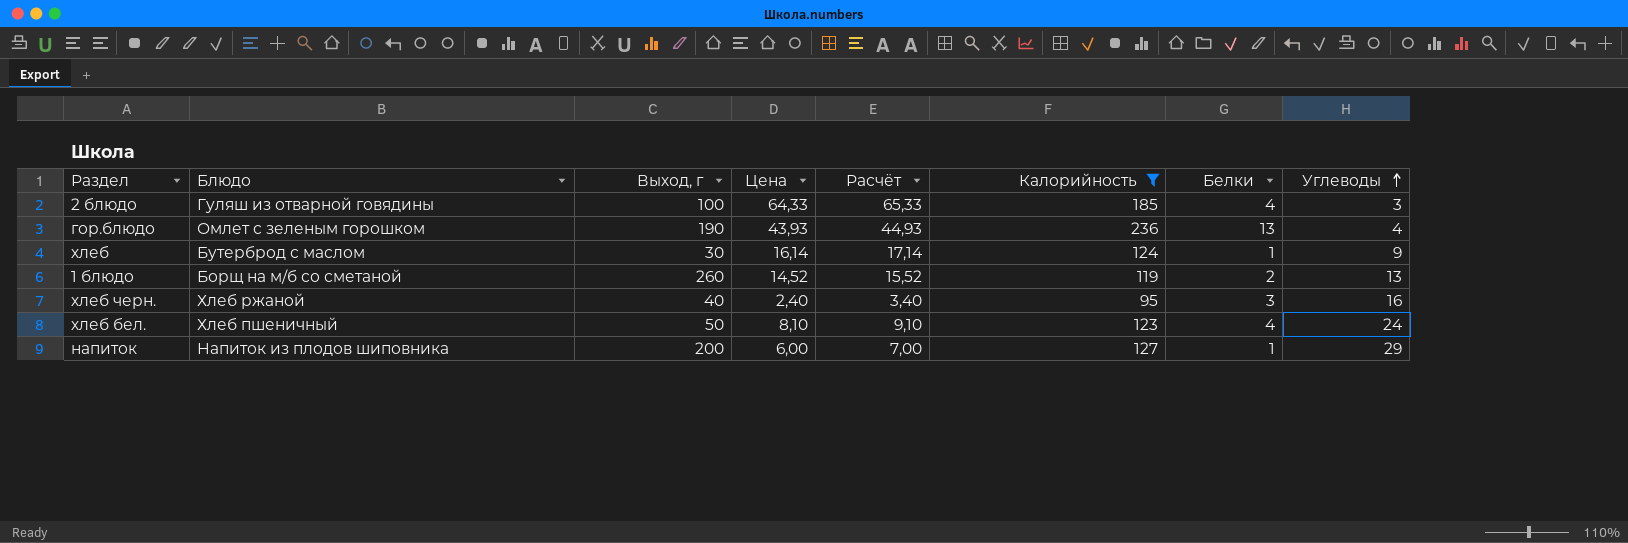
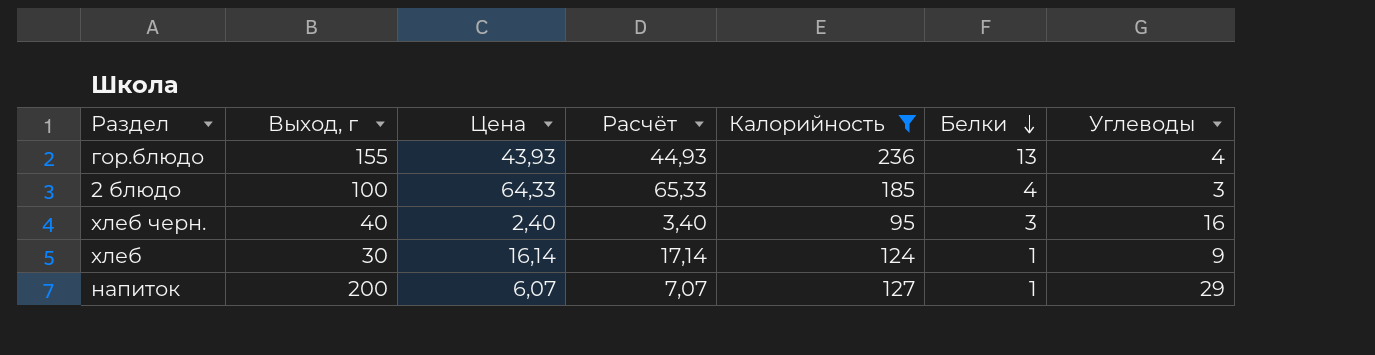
row order: Углеводы ascending -> Белки descending
column Блюдо | position: 2 -> none
row 1 блюдо: Борщ на м/б со сметаной | 260 | 14,52 | 15,52 | 119 | 2 | 13 -> none
row хлеб бел.: Хлеб пшеничный | 50 | 8,10 | 9,10 | 123 | 4 | 24 -> none
гор.блюдо | Выход, г: 190 -> 155
напиток | Цена: 6,00 -> 6,07
напиток | Расчёт: 7,00 -> 7,07

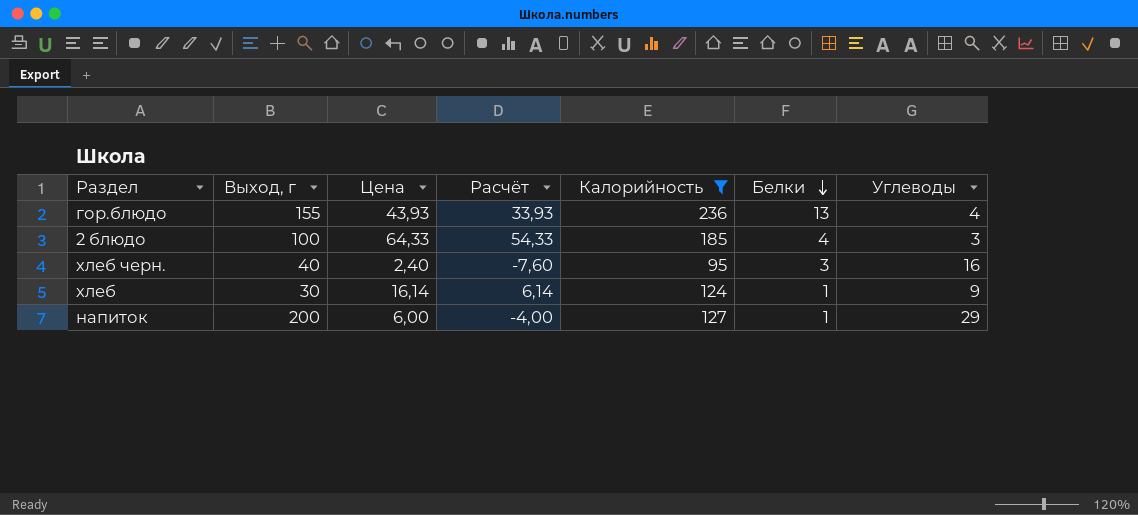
column Расчёт | formula: [Цена] + 1 -> [Цена] - 10
напиток | Цена: 6,07 -> 6,00

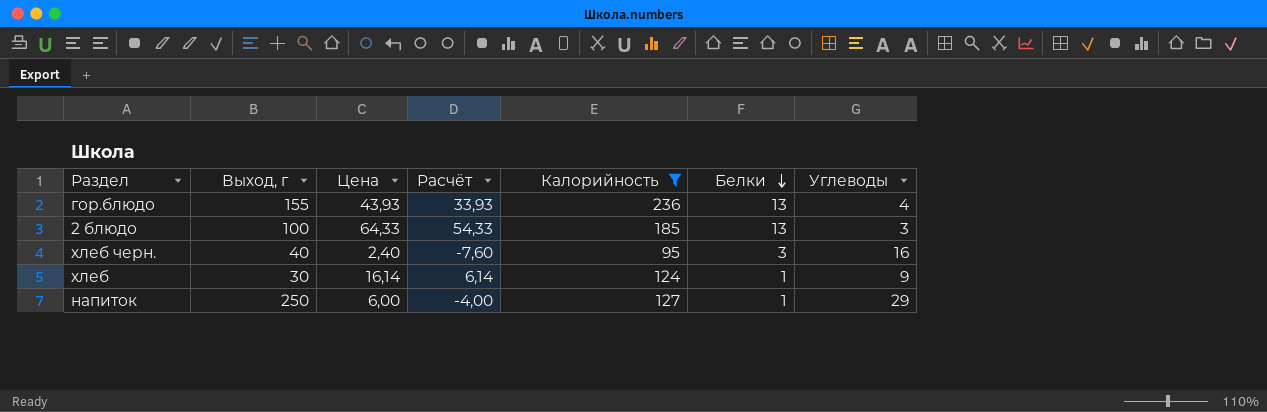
2 блюдо | Белки: 4 -> 13
напиток | Выход, г: 200 -> 250

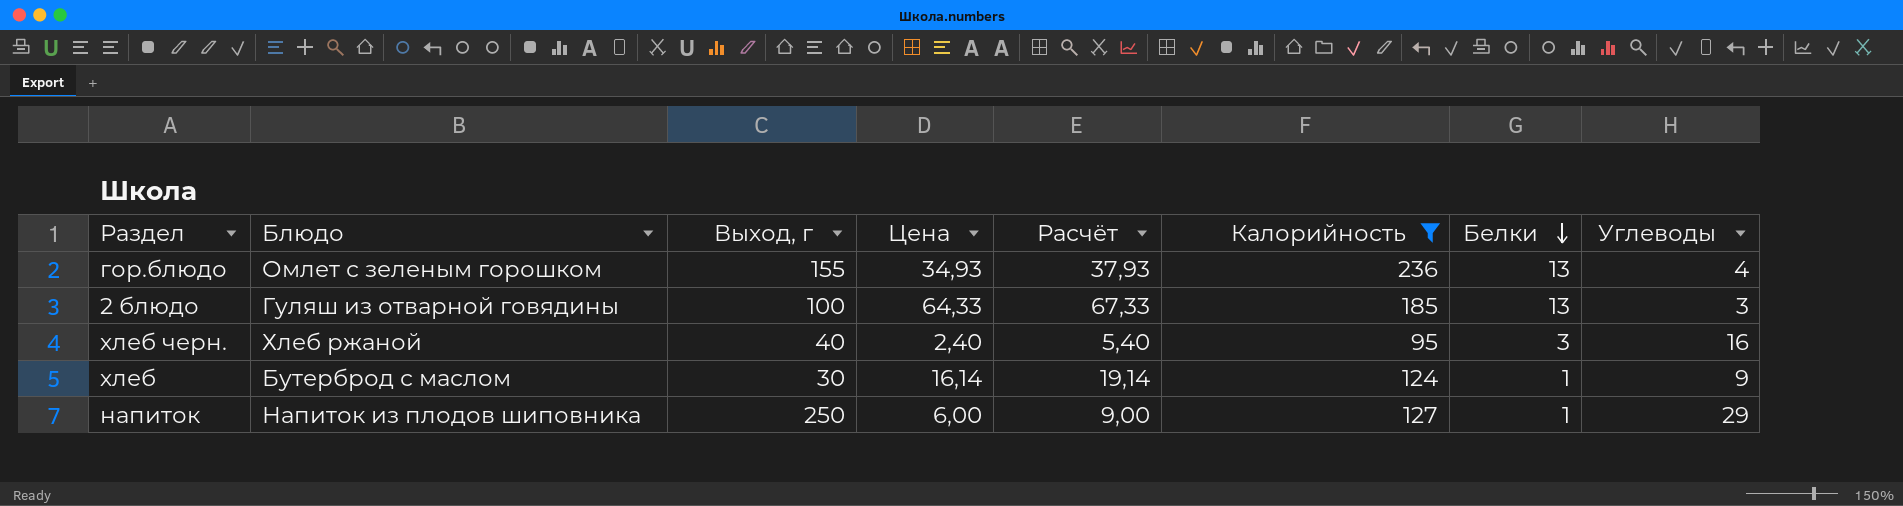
column Блюдо | position: none -> 2
column Расчёт | formula: [Цена] - 10 -> [Цена] + 3
гор.блюдо | Цена: 43,93 -> 34,93

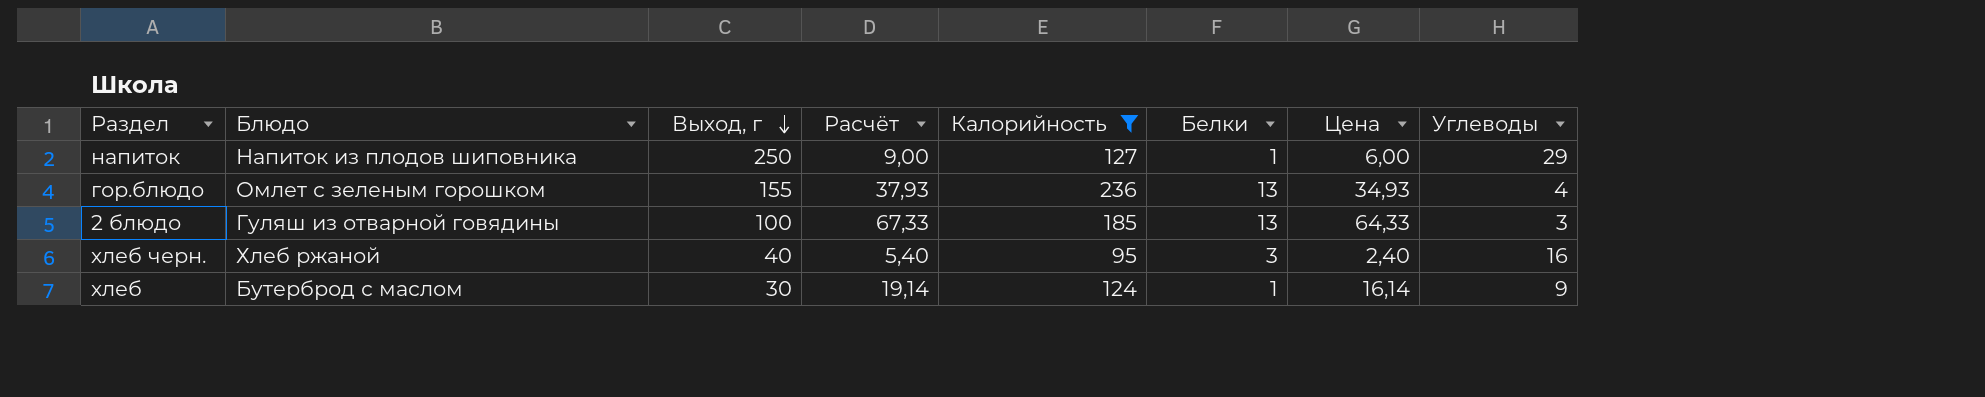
row order: Белки descending -> Выход, г descending
column Цена | position: 4 -> 7

